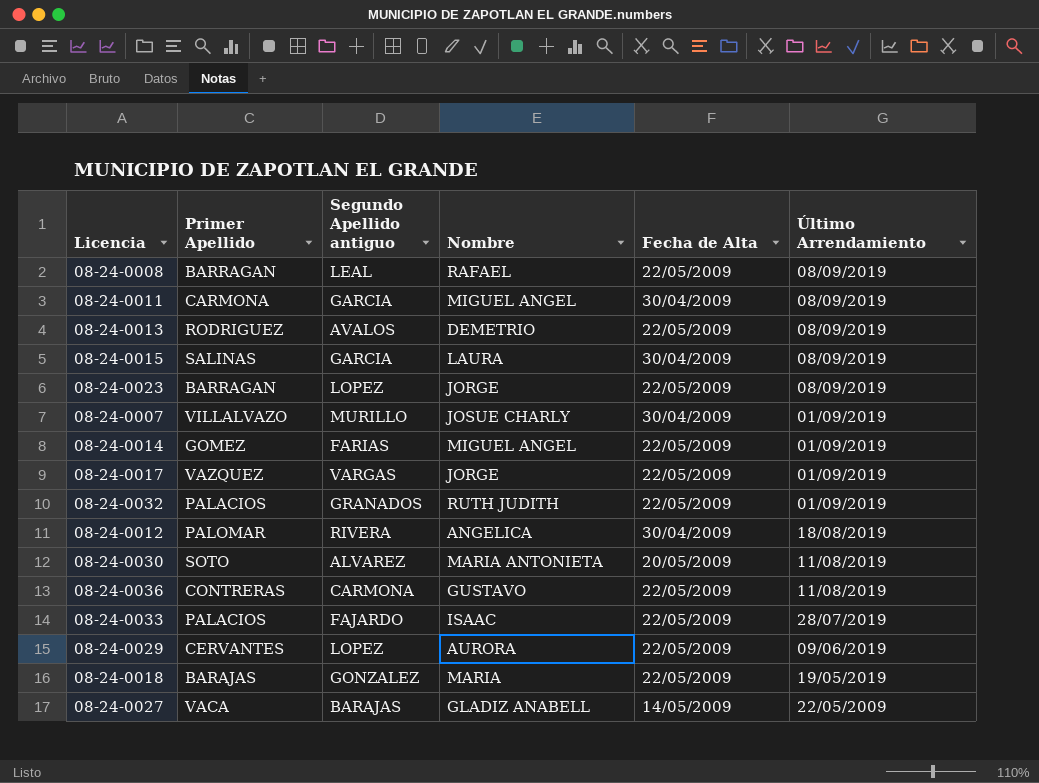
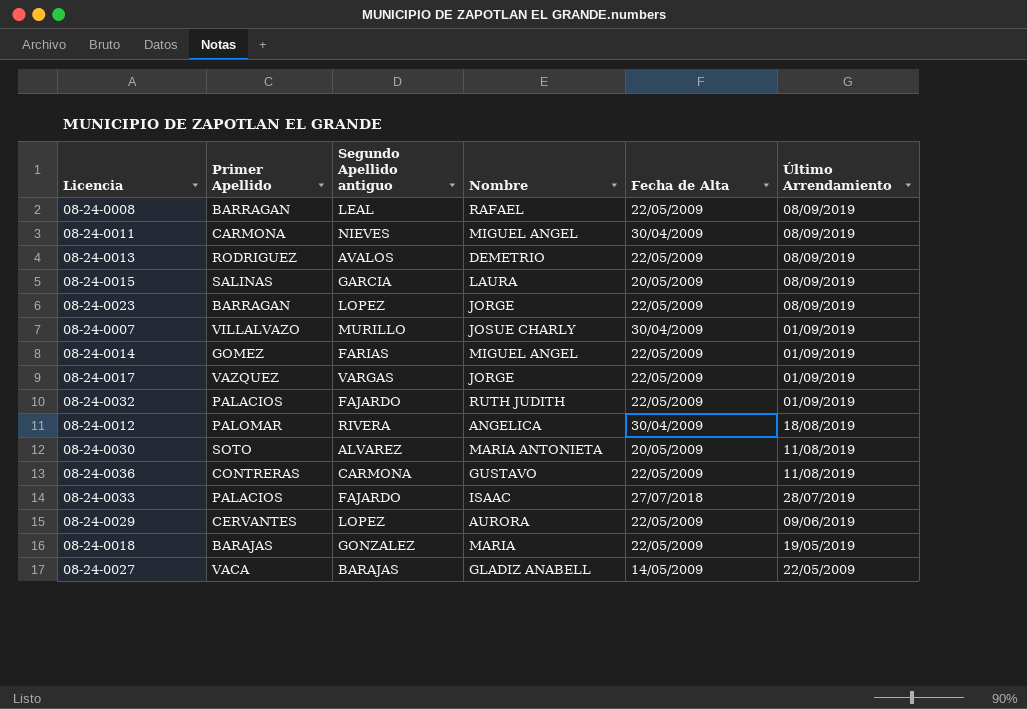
08-24-0011 | Segundo Apellido antiguo: GARCIA -> NIEVES
08-24-0015 | Fecha de Alta: 30/04/2009 -> 20/05/2009
08-24-0032 | Segundo Apellido antiguo: GRANADOS -> FAJARDO
08-24-0033 | Fecha de Alta: 22/05/2009 -> 27/07/2018

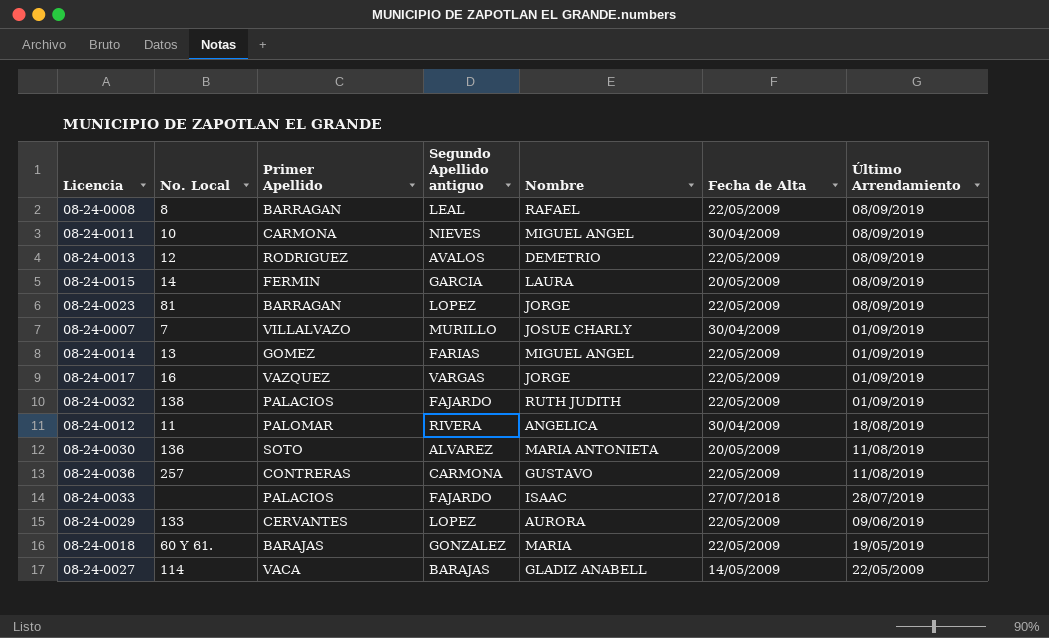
column No. Local | position: none -> 2
08-24-0015 | Primer Apellido: SALINAS -> FERMIN

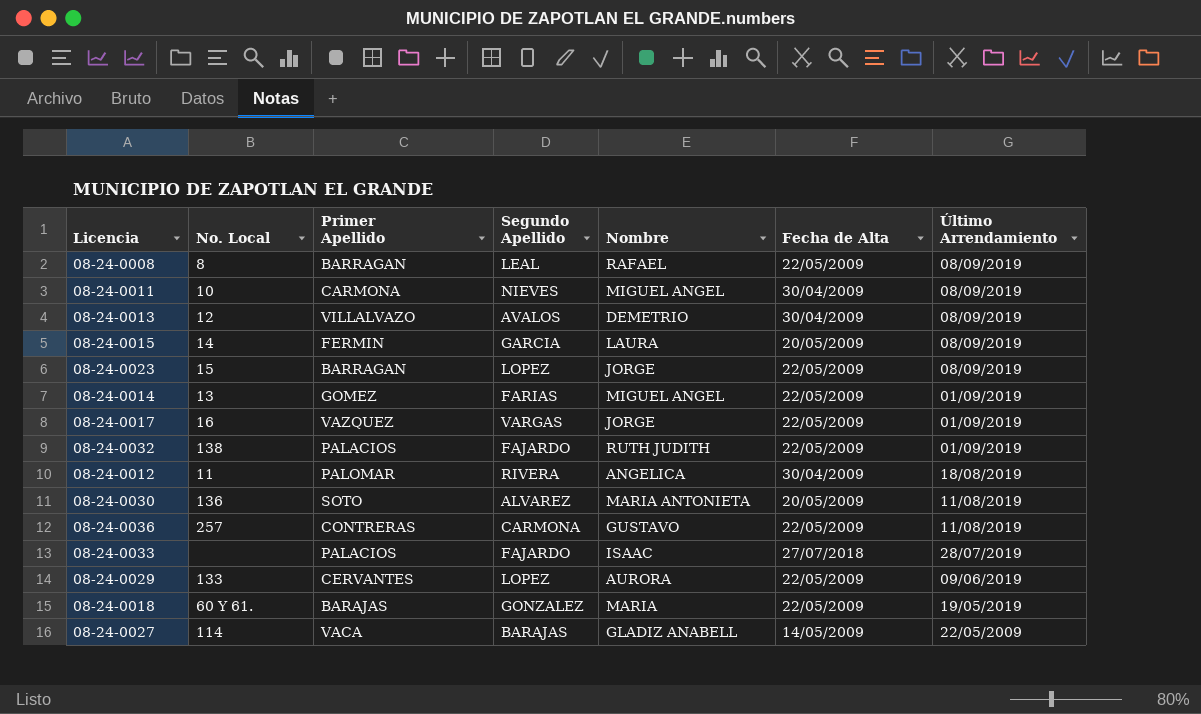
column name: Segundo Apellido antiguo -> Segundo Apellido
row 08-24-0007: 7 | VILLALVAZO | MURILLO | JOSUE CHARLY | 30/04/2009 | 01/09/2019 -> none
08-24-0013 | Primer Apellido: RODRIGUEZ -> VILLALVAZO
08-24-0013 | Fecha de Alta: 22/05/2009 -> 30/04/2009
08-24-0023 | No. Local: 81 -> 15

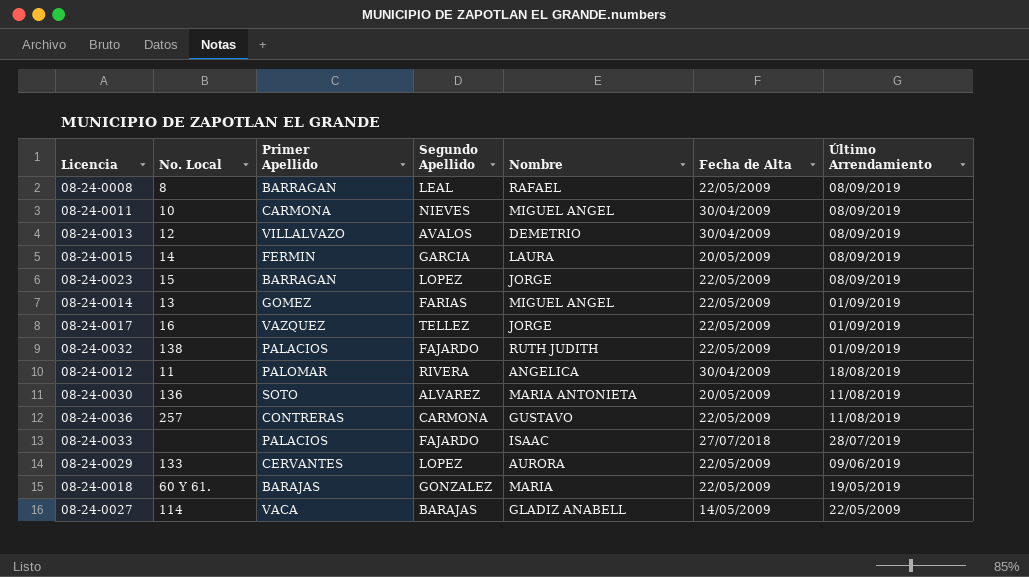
08-24-0017 | Segundo Apellido: VARGAS -> TELLEZ

